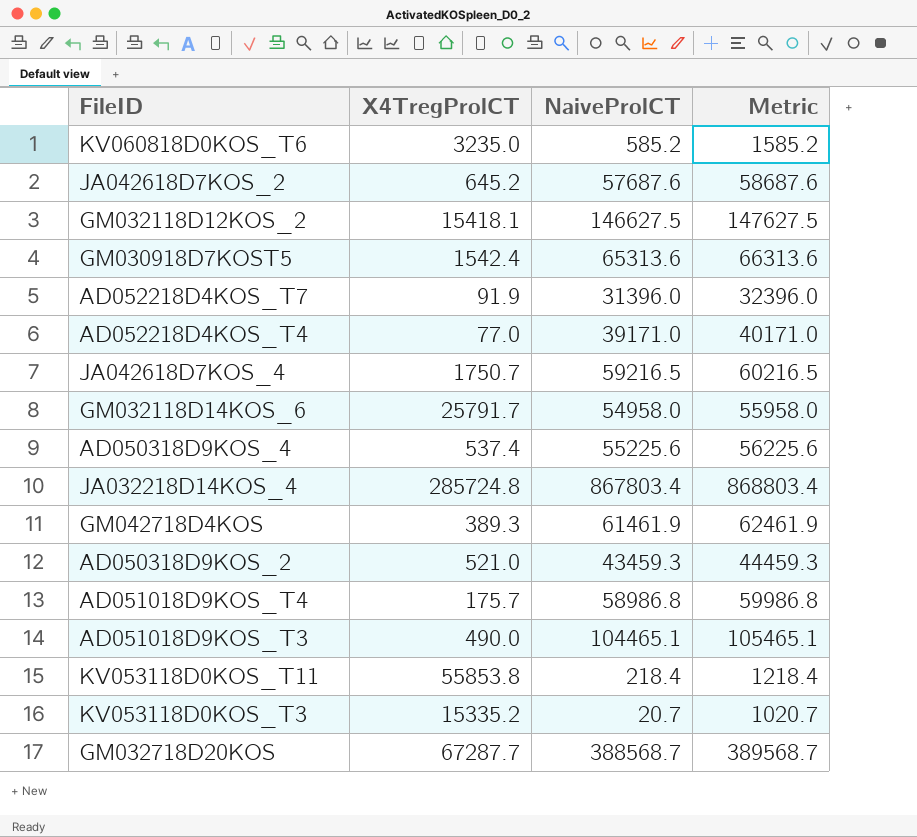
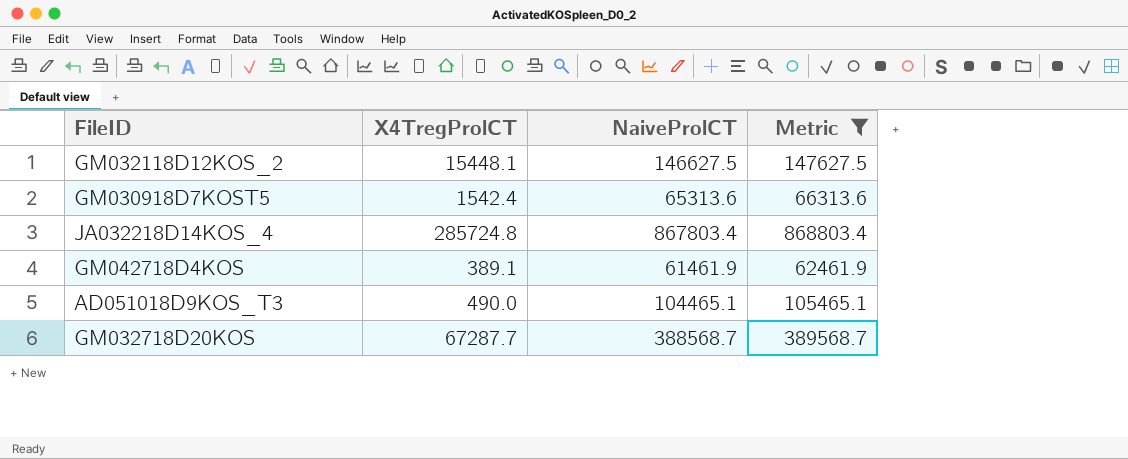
filter: none -> Metric >= 62461.9
GM032118D12KOS_2 | X4TregProlCT: 15418.1 -> 15448.1
GM042718D4KOS | X4TregProlCT: 389.3 -> 389.1

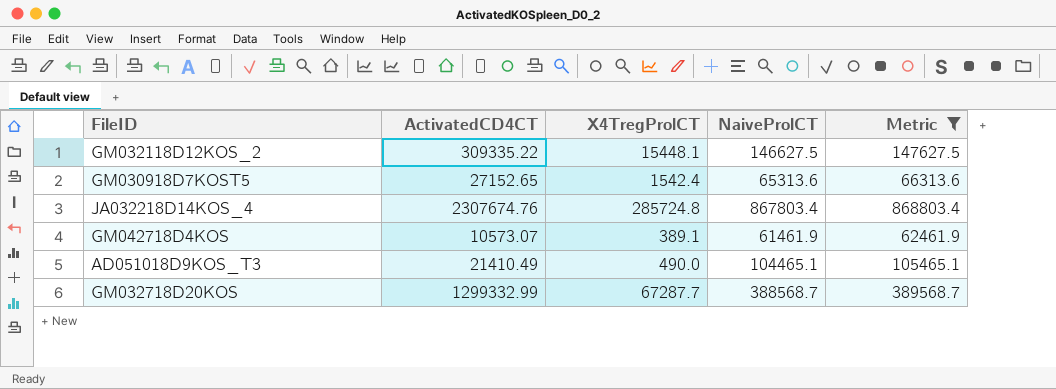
column ActivatedCD4CT | position: none -> 2

